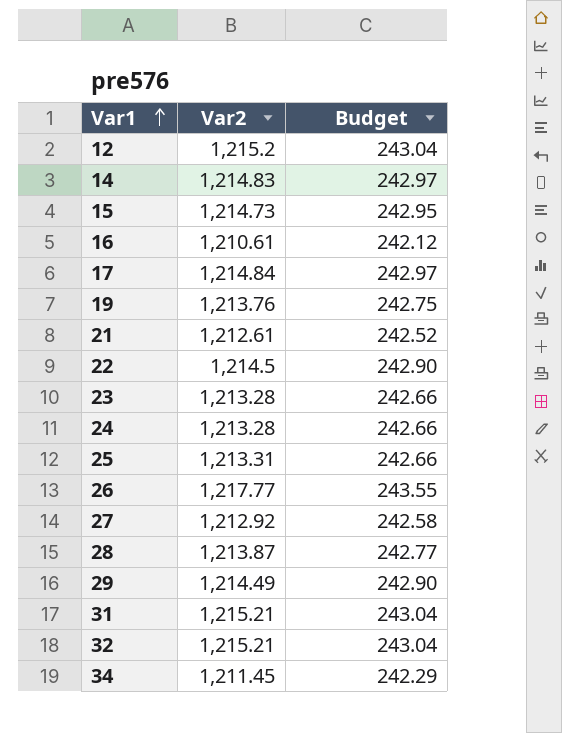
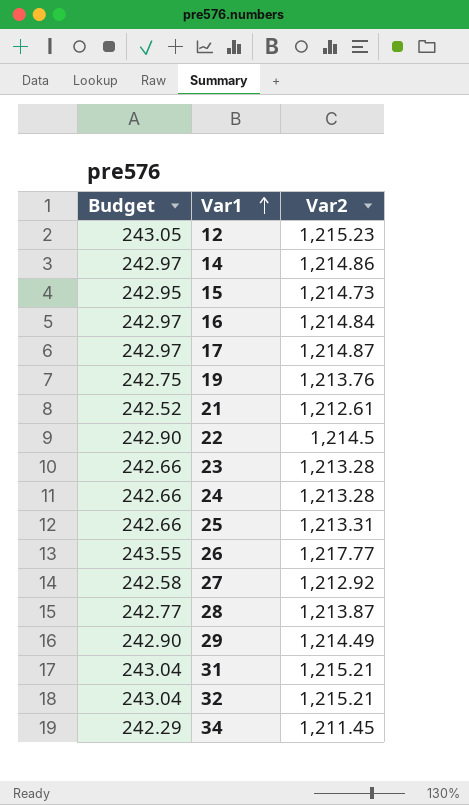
column Budget | position: 3 -> 1
12 | Budget: 243.04 -> 243.05
12 | Var2: 1,215.2 -> 1,215.23
14 | Var2: 1,214.83 -> 1,214.86
16 | Budget: 242.12 -> 242.97
16 | Var2: 1,210.61 -> 1,214.84
17 | Var2: 1,214.84 -> 1,214.87

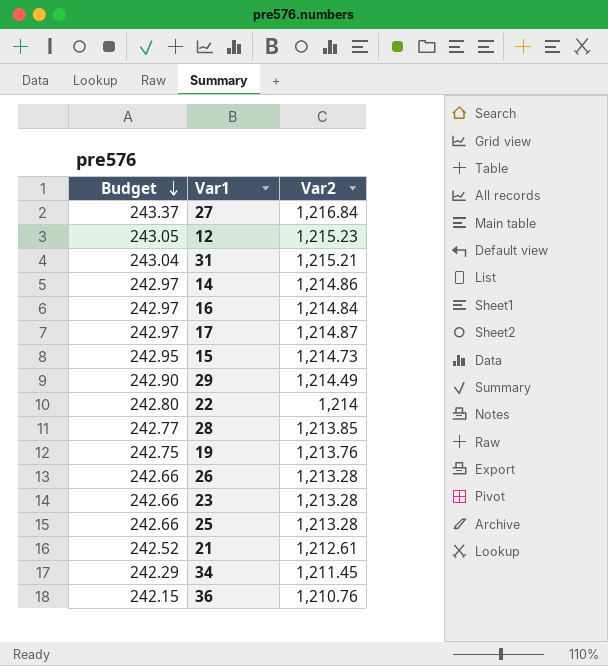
row order: Var1 ascending -> Budget descending
row 24: 242.66 | 1,213.28 -> none
row 32: 243.04 | 1,215.21 -> none
27 | Budget: 242.58 -> 243.37
27 | Var2: 1,212.92 -> 1,216.84
22 | Budget: 242.90 -> 242.80
22 | Var2: 1,214.5 -> 1,214
28 | Var2: 1,213.87 -> 1,213.85
26 | Budget: 243.55 -> 242.66
26 | Var2: 1,217.77 -> 1,213.28
25 | Var2: 1,213.31 -> 1,213.28
row 36: none -> 242.15 | 1,210.76

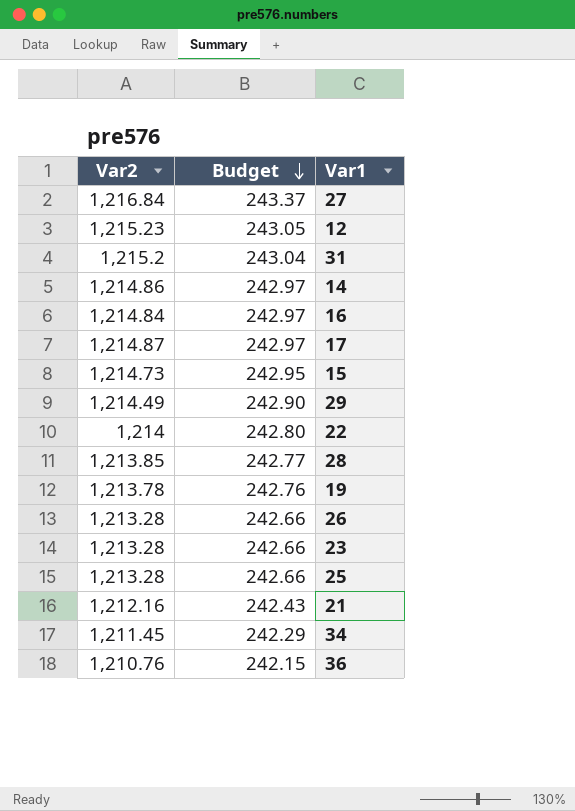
column Var2 | position: 3 -> 1
31 | Var2: 1,215.21 -> 1,215.2
19 | Var2: 1,213.76 -> 1,213.78
19 | Budget: 242.75 -> 242.76
21 | Var2: 1,212.61 -> 1,212.16
21 | Budget: 242.52 -> 242.43

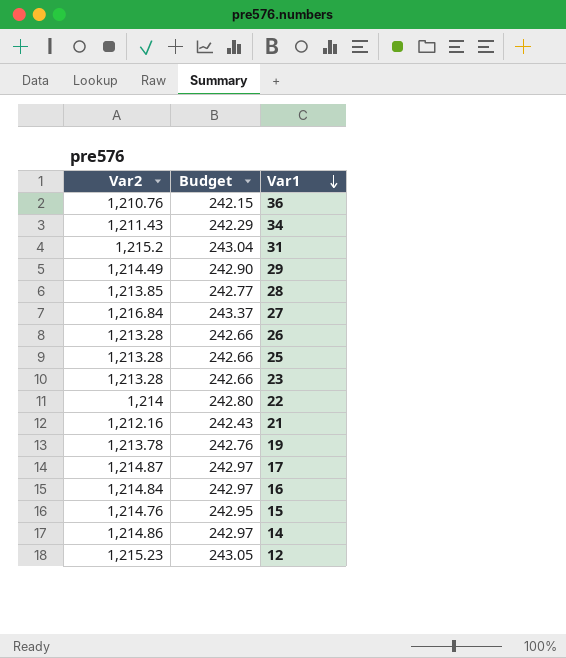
row order: Budget descending -> Var1 descending
34 | Var2: 1,211.45 -> 1,211.43
15 | Var2: 1,214.73 -> 1,214.76

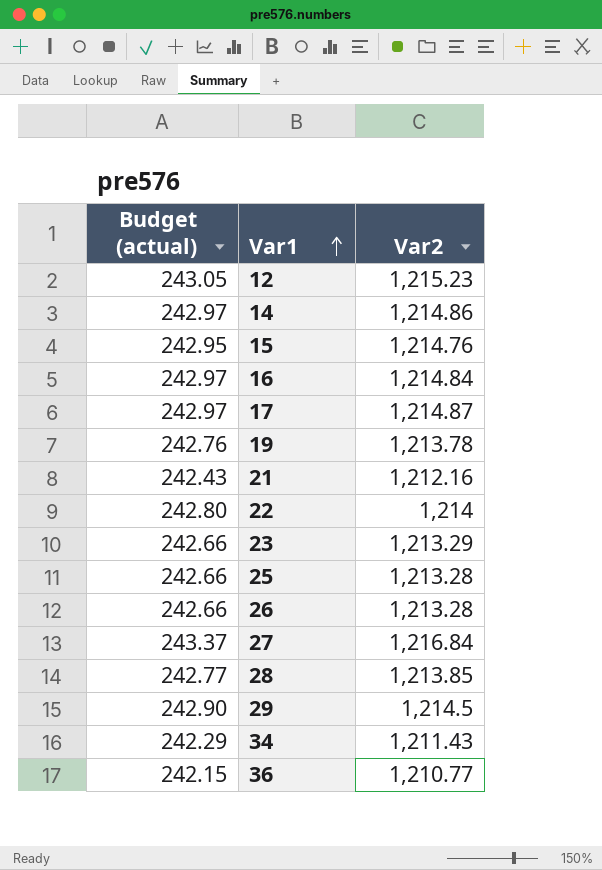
row order: Var1 descending -> Var1 ascending
column name: Budget -> Budget (actual)
column Var2 | position: 1 -> 3
row 31: 1,215.2 | 243.04 -> none
23 | Var2: 1,213.28 -> 1,213.29
29 | Var2: 1,214.49 -> 1,214.5
36 | Var2: 1,210.76 -> 1,210.77

